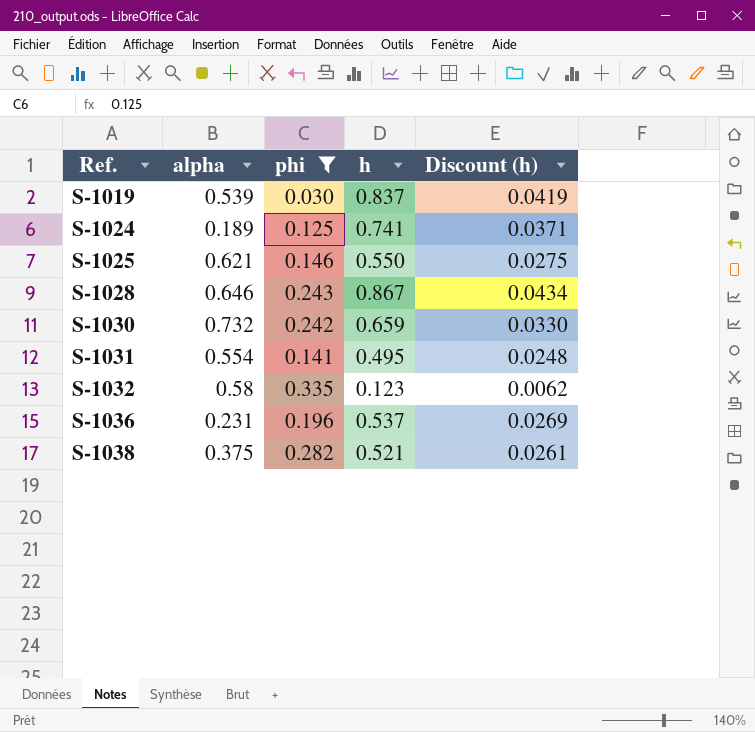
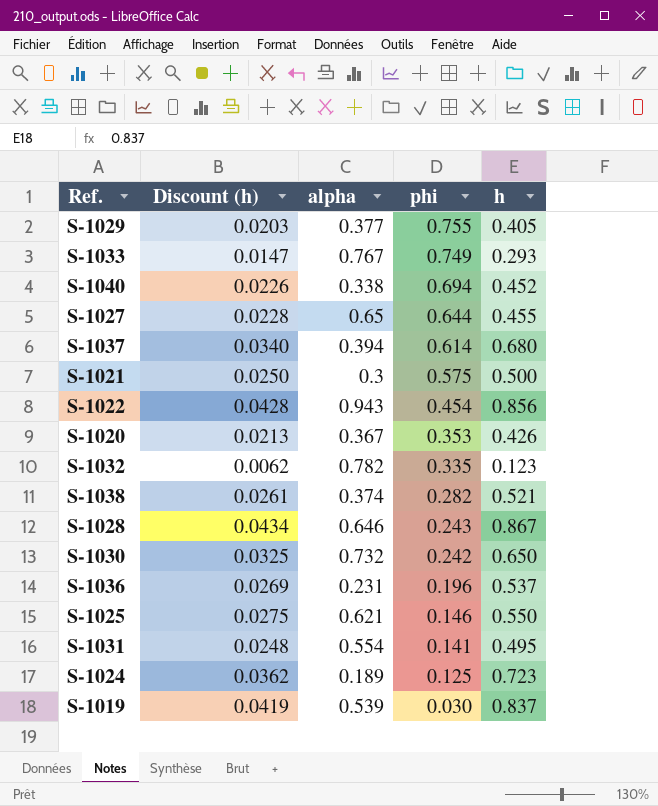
filter: phi <= 0.335 -> none
row order: Ref. ascending -> phi descending
column Discount (h) | position: 5 -> 2
S-1032 | alpha: 0.58 -> 0.782
S-1038 | alpha: 0.375 -> 0.374
S-1030 | Discount (h): 0.0330 -> 0.0325
S-1030 | h: 0.659 -> 0.650
S-1024 | Discount (h): 0.0371 -> 0.0362
S-1024 | h: 0.741 -> 0.723

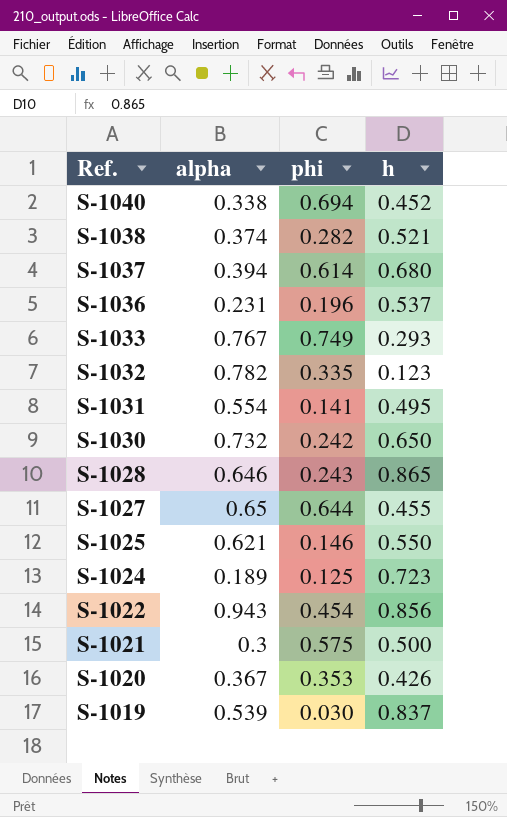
row order: phi descending -> Ref. descending
column Discount (h) | formula: [h] * 0.05 -> none
row S-1029: 0.0203 | 0.377 | 0.755 | 0.405 -> none
S-1028 | h: 0.867 -> 0.865

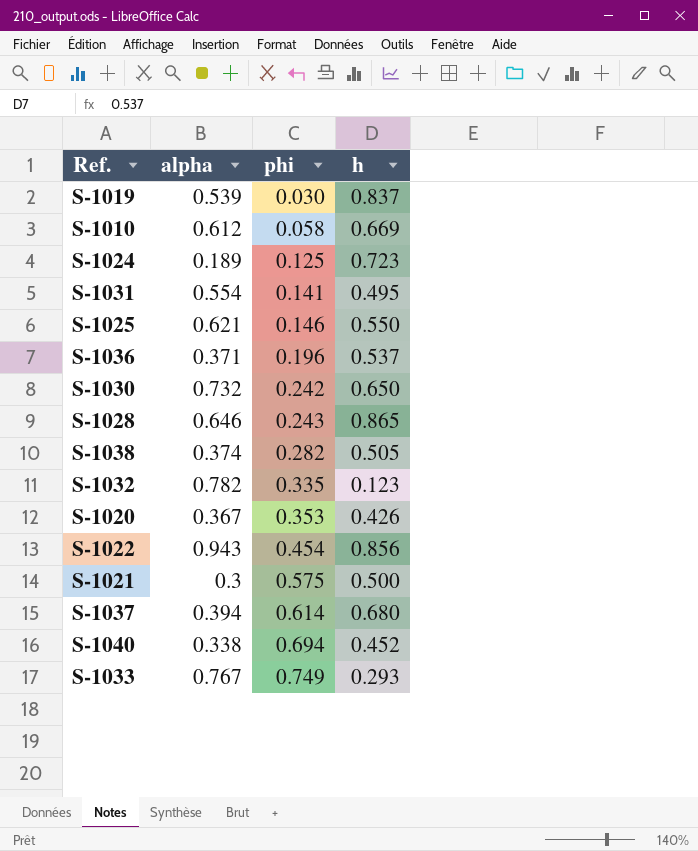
row order: Ref. descending -> phi ascending
row S-1027: 0.65 | 0.644 | 0.455 -> none
row S-1010: none -> 0.612 | 0.058 | 0.669
S-1036 | alpha: 0.231 -> 0.371
S-1038 | h: 0.521 -> 0.505

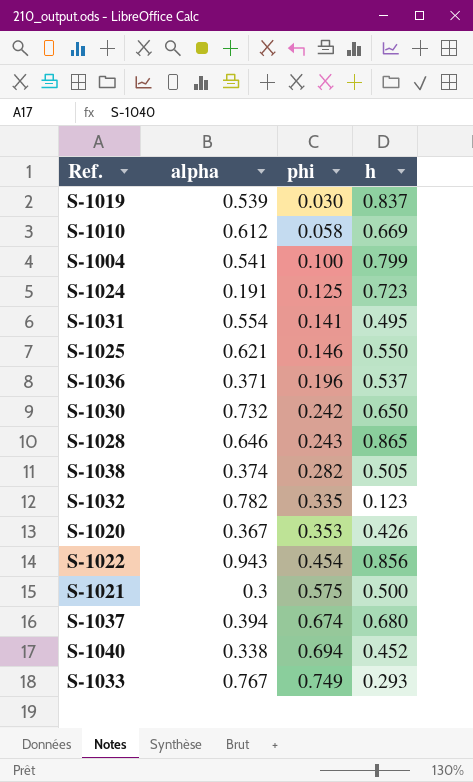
row S-1004: none -> 0.541 | 0.100 | 0.799
S-1024 | alpha: 0.189 -> 0.191
S-1037 | phi: 0.614 -> 0.674

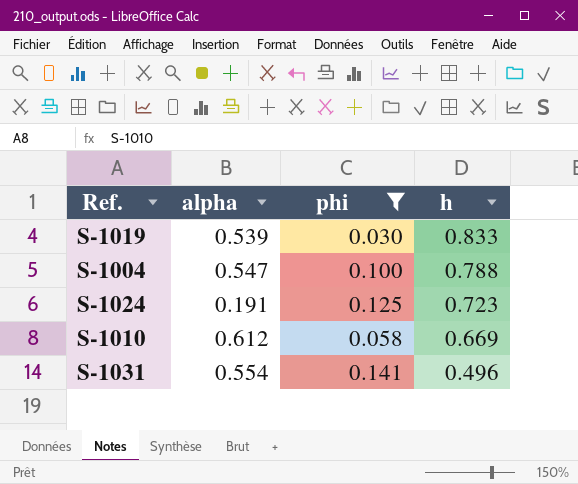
filter: none -> phi <= 0.141
row order: phi ascending -> h descending
S-1019 | h: 0.837 -> 0.833
S-1004 | alpha: 0.541 -> 0.547
S-1004 | h: 0.799 -> 0.788
S-1031 | h: 0.495 -> 0.496

